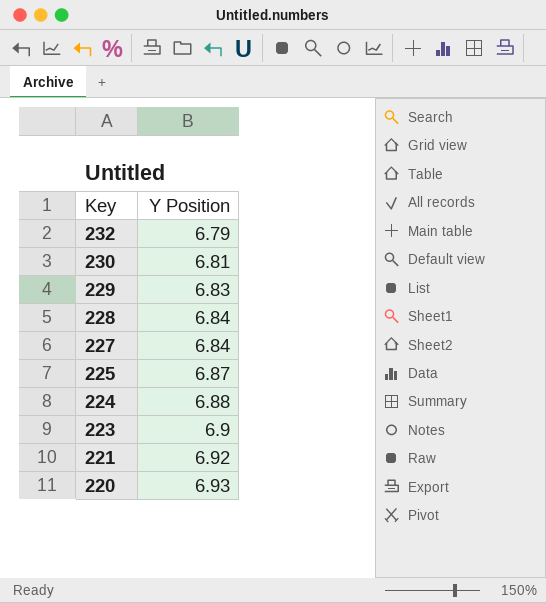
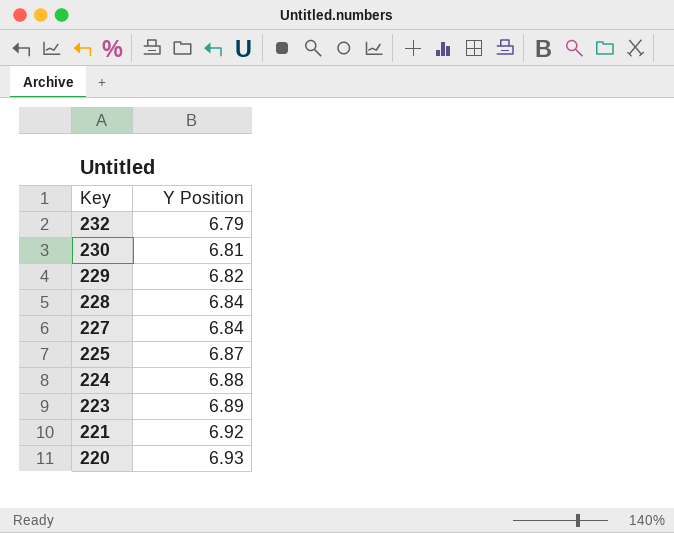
229 | Y Position: 6.83 -> 6.82
223 | Y Position: 6.9 -> 6.89

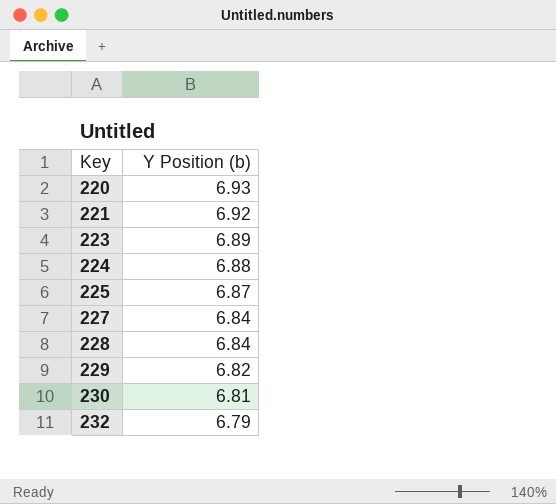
row order: Key descending -> Key ascending
column name: Y Position -> Y Position (b)

